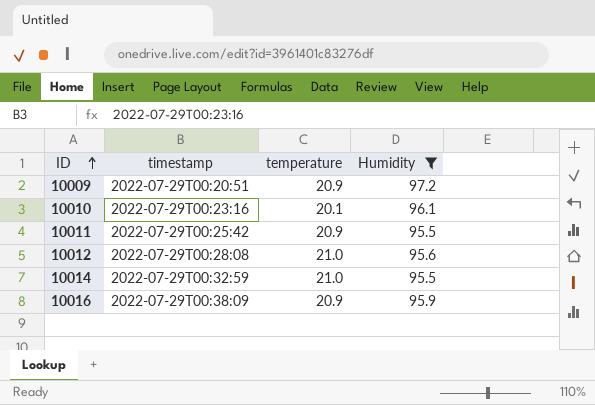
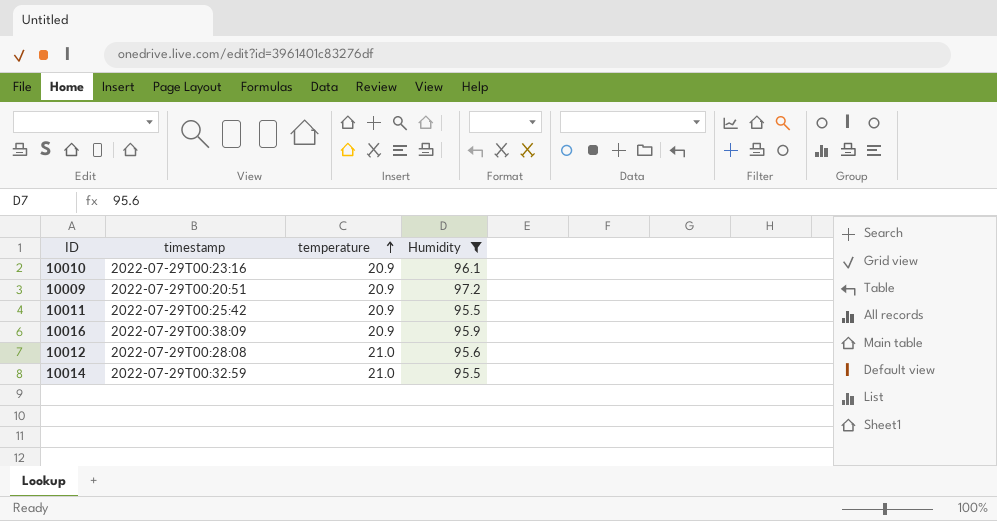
row order: ID ascending -> temperature ascending
10010 | temperature: 20.1 -> 20.9

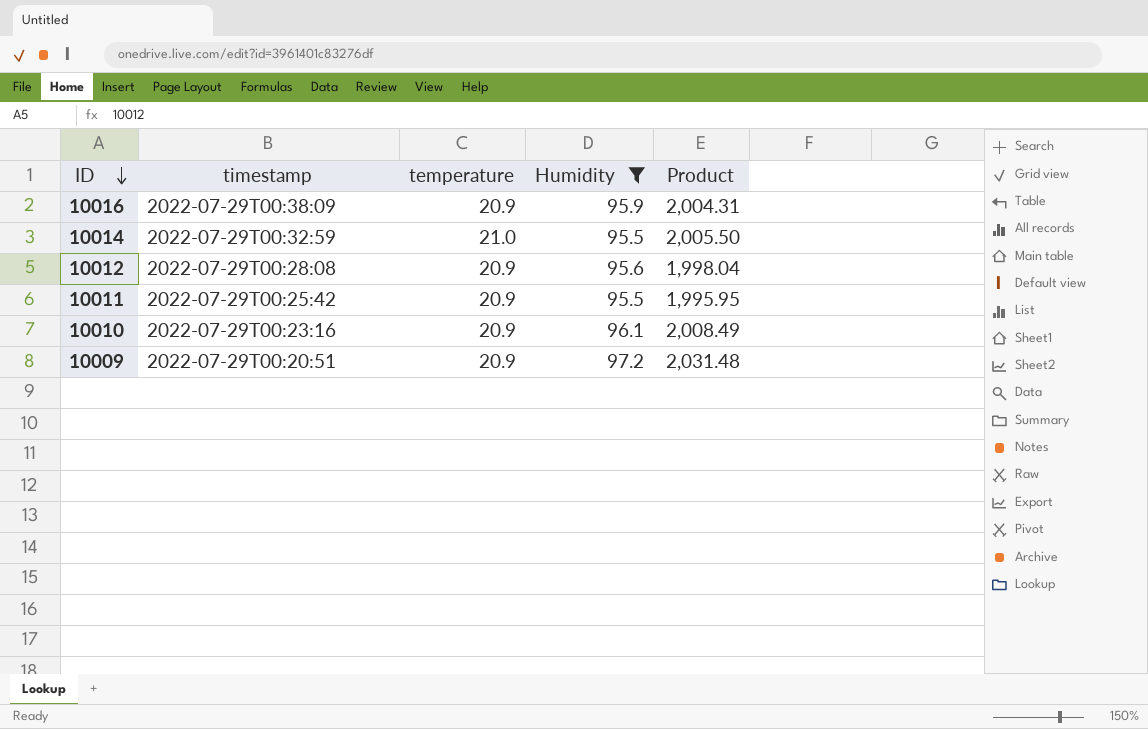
row order: temperature ascending -> ID descending
column Product | formula: none -> [temperature] * [Humidity]
10012 | temperature: 21.0 -> 20.9

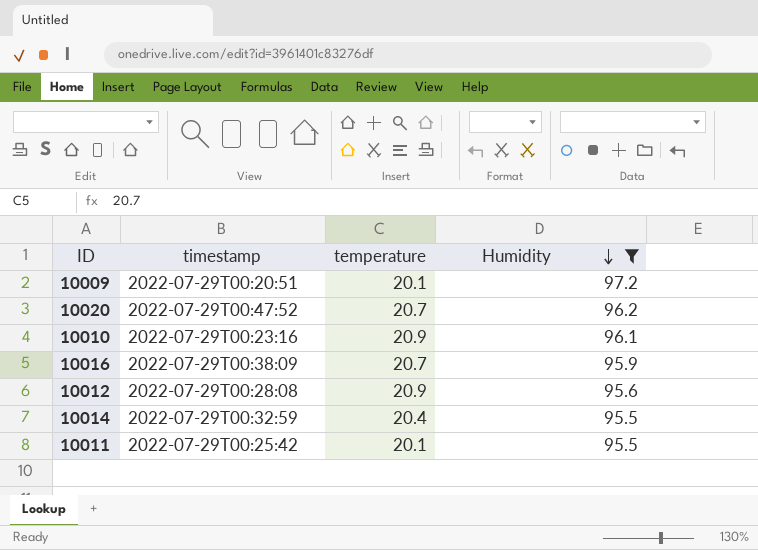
row order: ID descending -> Humidity descending
column Product | formula: [temperature] * [Humidity] -> none
10009 | temperature: 20.9 -> 20.1
row 10020: none -> 2022-07-29T00:47:52 | 20.7 | 96.2
10016 | temperature: 20.9 -> 20.7
10014 | temperature: 21.0 -> 20.4
10011 | temperature: 20.9 -> 20.1

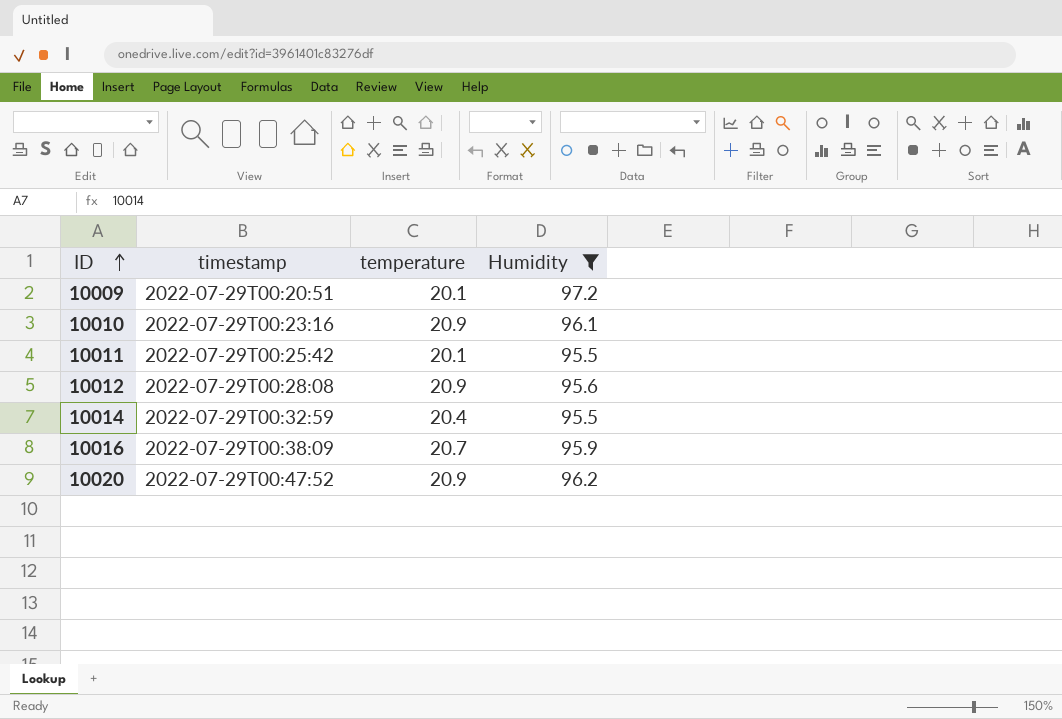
row order: Humidity descending -> ID ascending
10020 | temperature: 20.7 -> 20.9

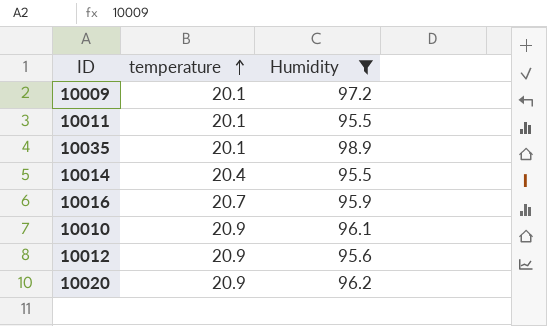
row order: ID ascending -> temperature ascending
column timestamp | position: 2 -> none
row 10035: none -> 20.1 | 98.9

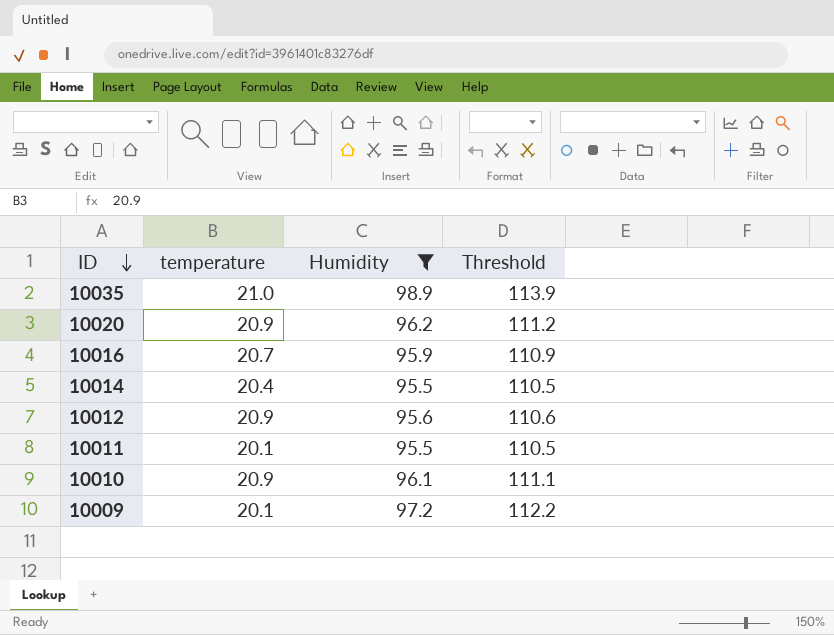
row order: temperature ascending -> ID descending
column Threshold | formula: none -> [Humidity] + 15
10035 | temperature: 20.1 -> 21.0

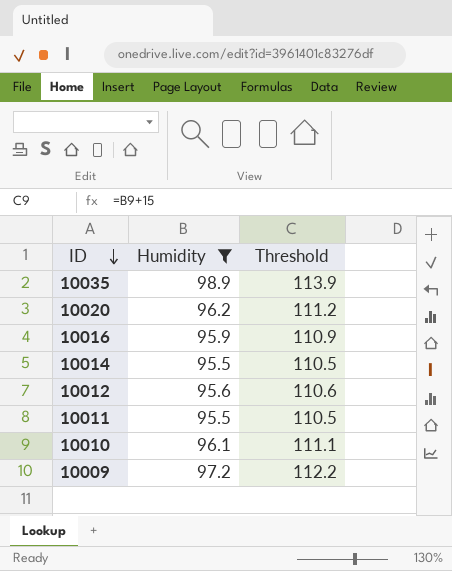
column temperature | position: 2 -> none

